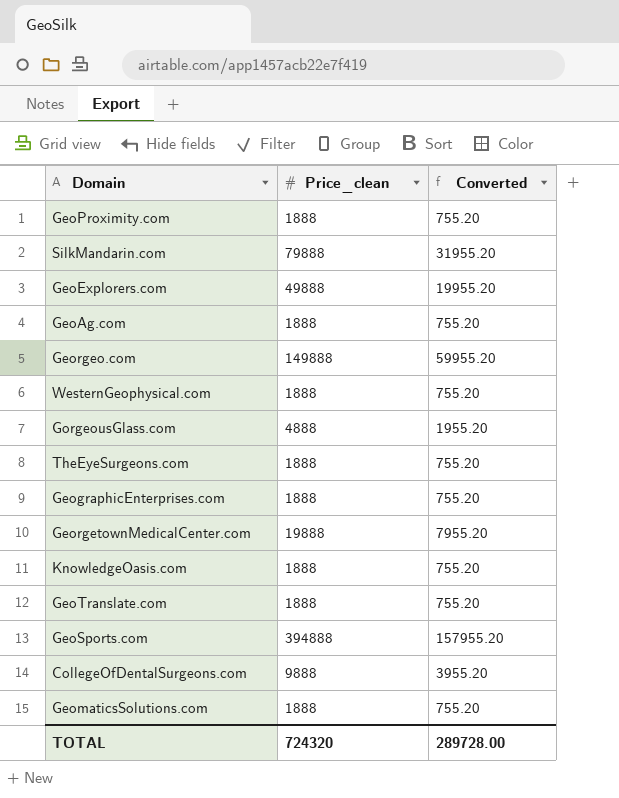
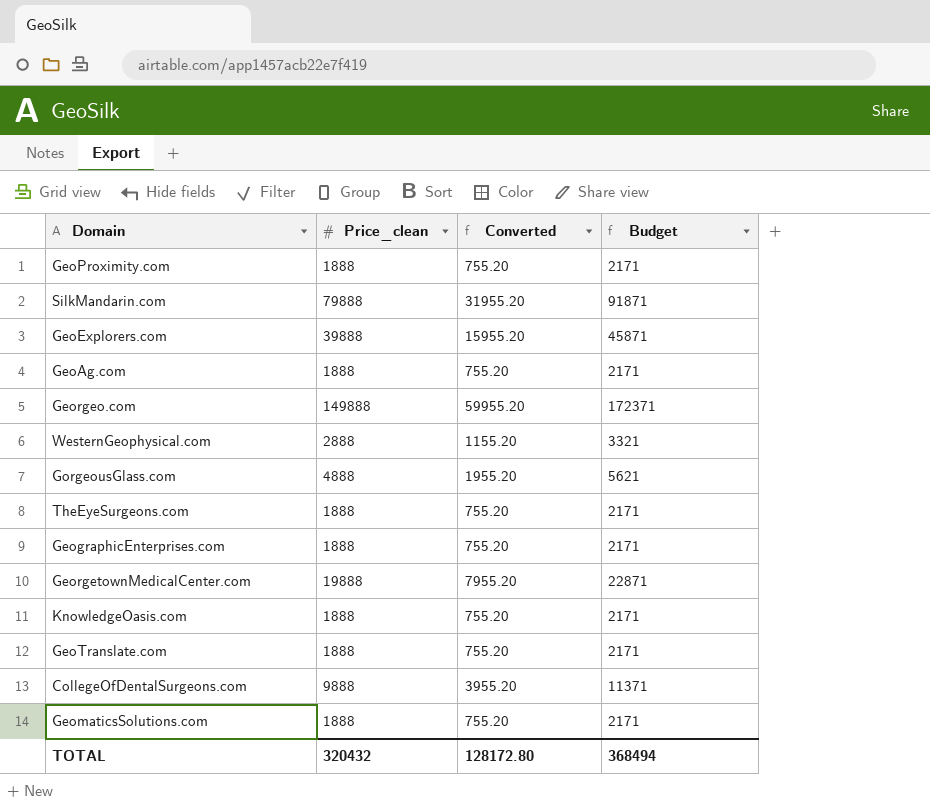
column Budget | formula: none -> [Price_clean] * 1.15
row GeoSports.com: 394888 | 157955.20 -> none
GeoExplorers.com | Price_clean: 49888 -> 39888
GeoExplorers.com | Converted: 19955.20 -> 15955.20
WesternGeophysical.com | Price_clean: 1888 -> 2888
WesternGeophysical.com | Converted: 755.20 -> 1155.20
TOTAL | Price_clean: 724320 -> 320432
TOTAL | Converted: 289728.00 -> 128172.80

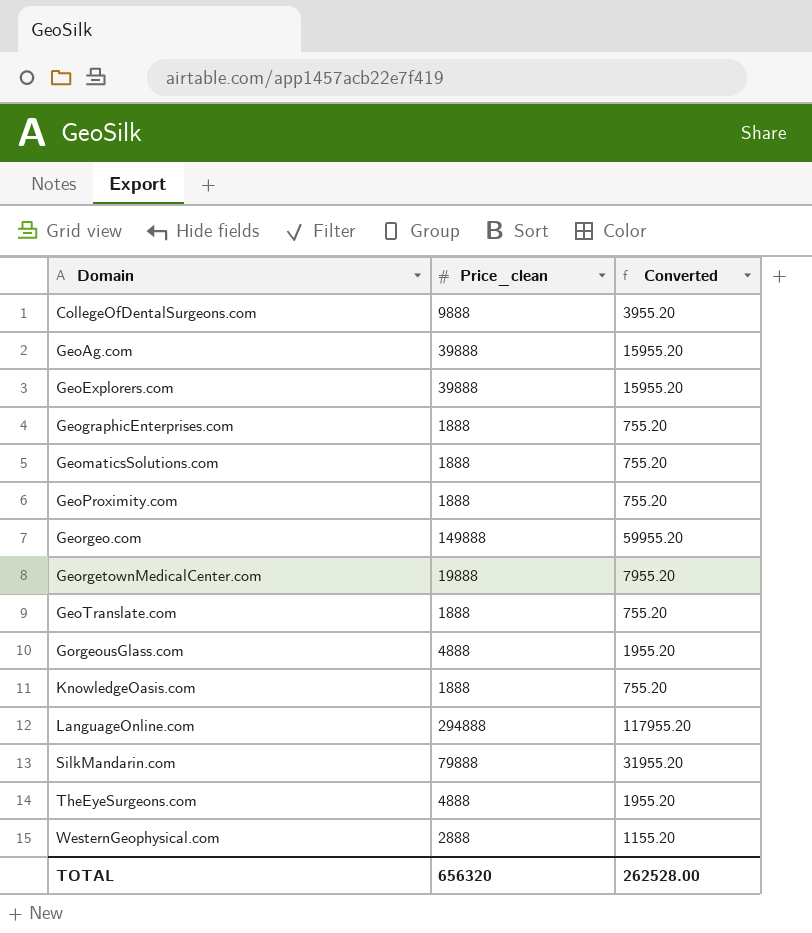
row order: none -> Domain ascending
column Budget | formula: [Price_clean] * 1.15 -> none
GeoAg.com | Price_clean: 1888 -> 39888
GeoAg.com | Converted: 755.20 -> 15955.20
row LanguageOnline.com: none -> 294888 | 117955.20
TheEyeSurgeons.com | Price_clean: 1888 -> 4888
TheEyeSurgeons.com | Converted: 755.20 -> 1955.20
TOTAL | Price_clean: 320432 -> 656320
TOTAL | Converted: 128172.80 -> 262528.00

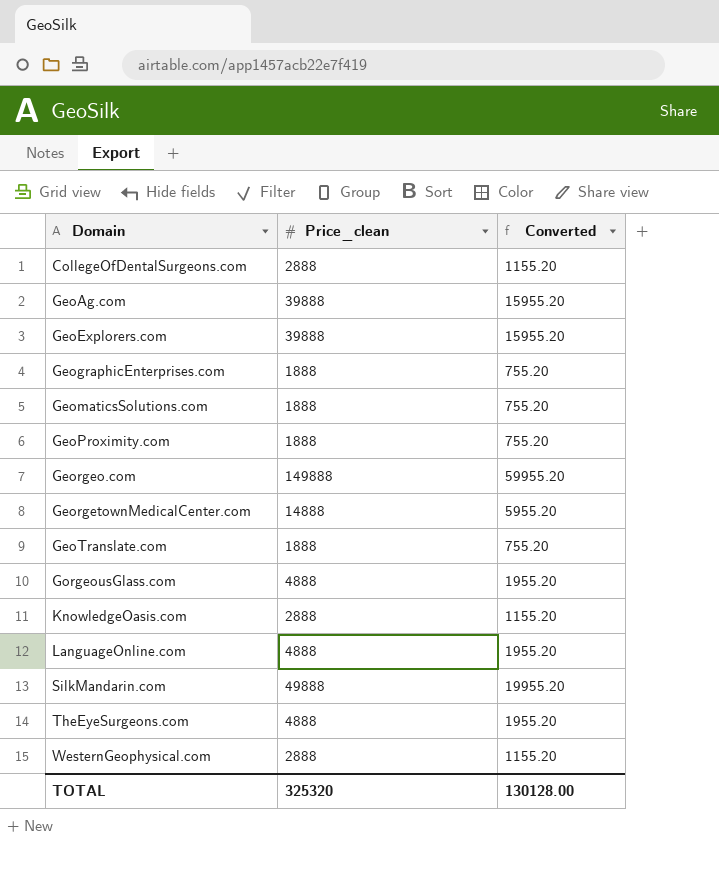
CollegeOfDentalSurgeons.com | Price_clean: 9888 -> 2888
CollegeOfDentalSurgeons.com | Converted: 3955.20 -> 1155.20
GeorgetownMedicalCenter.com | Price_clean: 19888 -> 14888
GeorgetownMedicalCenter.com | Converted: 7955.20 -> 5955.20
KnowledgeOasis.com | Price_clean: 1888 -> 2888
KnowledgeOasis.com | Converted: 755.20 -> 1155.20
LanguageOnline.com | Price_clean: 294888 -> 4888
LanguageOnline.com | Converted: 117955.20 -> 1955.20
SilkMandarin.com | Price_clean: 79888 -> 49888
SilkMandarin.com | Converted: 31955.20 -> 19955.20
TOTAL | Price_clean: 656320 -> 325320
TOTAL | Converted: 262528.00 -> 130128.00

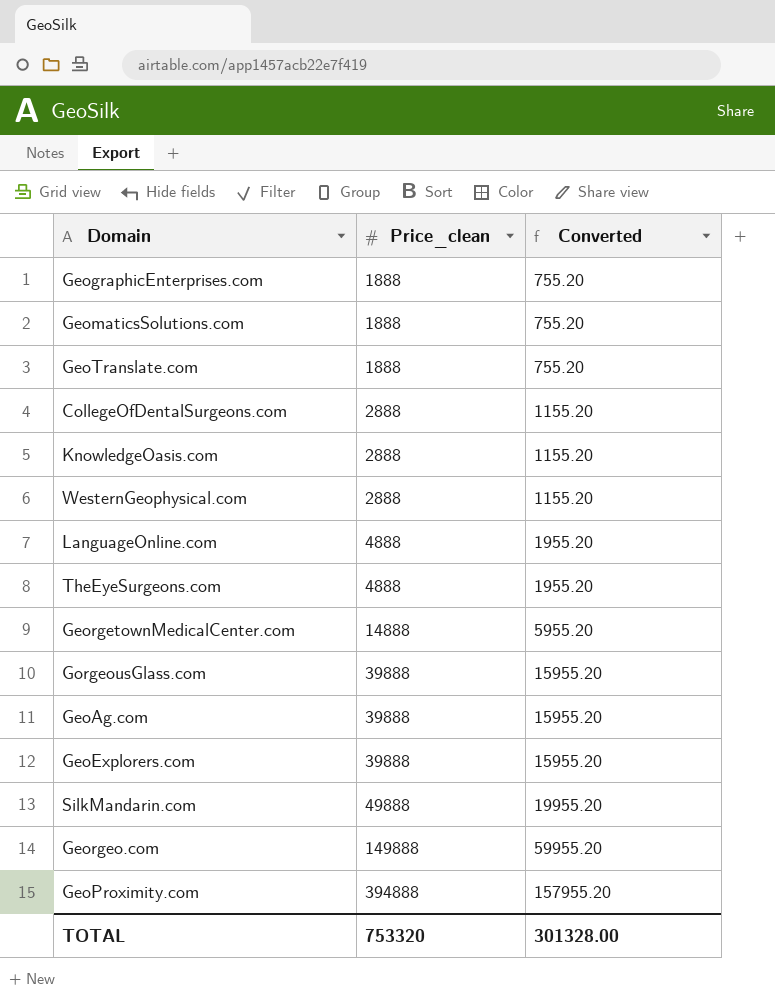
row order: Domain ascending -> Price_clean ascending
GorgeousGlass.com | Price_clean: 4888 -> 39888
GorgeousGlass.com | Converted: 1955.20 -> 15955.20
GeoProximity.com | Price_clean: 1888 -> 394888
GeoProximity.com | Converted: 755.20 -> 157955.20
TOTAL | Price_clean: 325320 -> 753320
TOTAL | Converted: 130128.00 -> 301328.00

